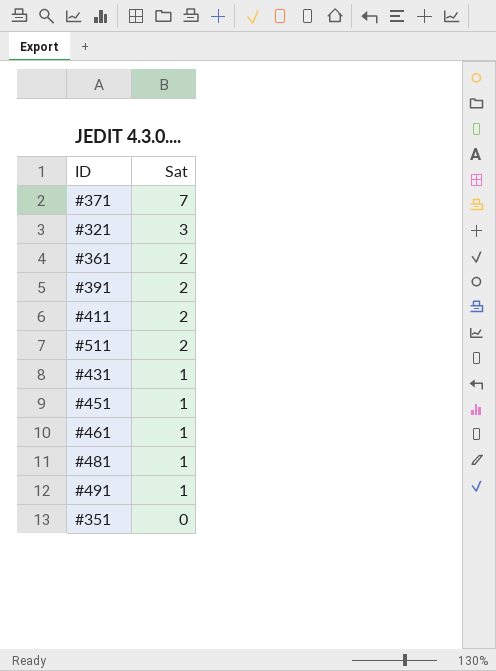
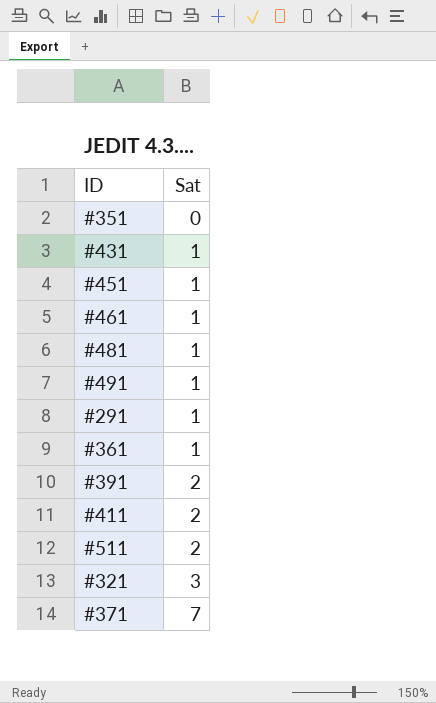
row order: Sat descending -> Sat ascending
row #291: none -> 1
#361 | Sat: 2 -> 1

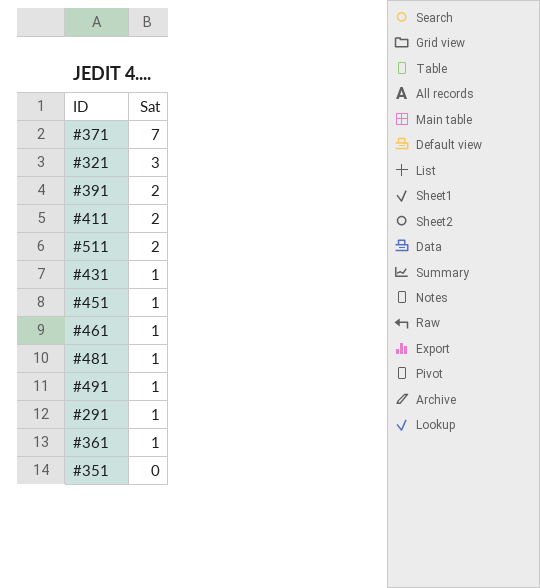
row order: Sat ascending -> Sat descending

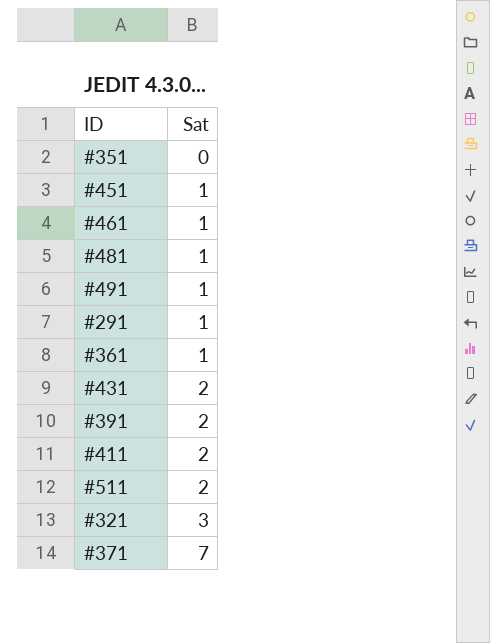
row order: Sat descending -> Sat ascending
#431 | Sat: 1 -> 2

